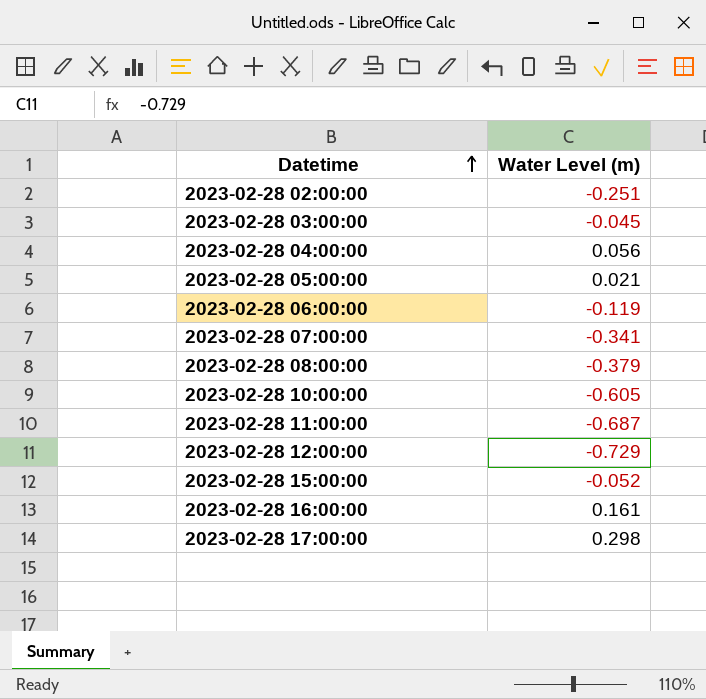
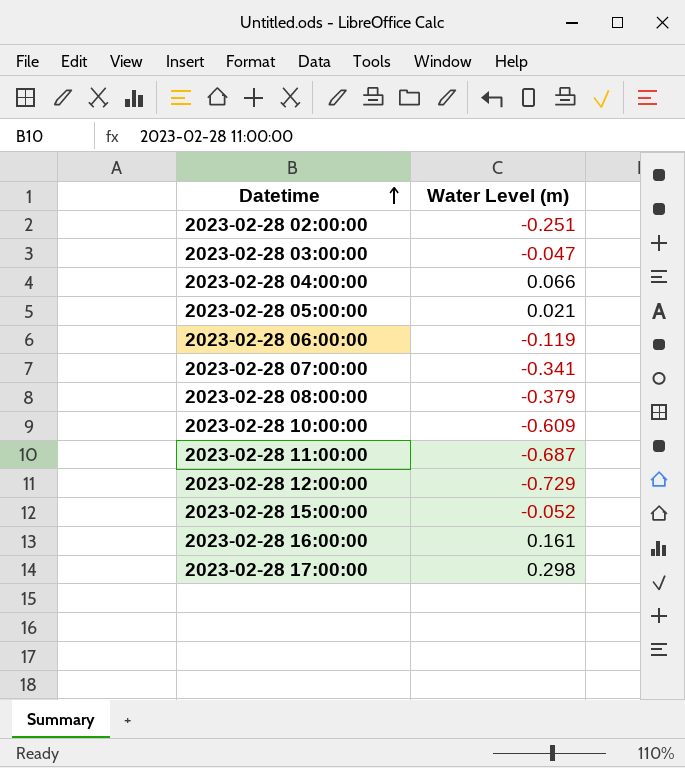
2023-02-28 03:00:00 | Water Level (m): -0.045 -> -0.047
2023-02-28 04:00:00 | Water Level (m): 0.056 -> 0.066
2023-02-28 10:00:00 | Water Level (m): -0.605 -> -0.609

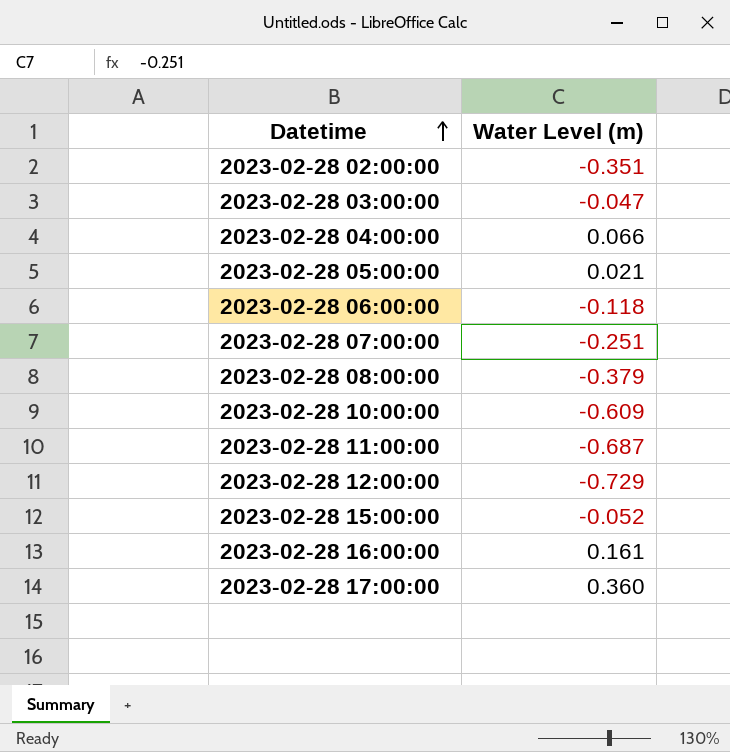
2023-02-28 02:00:00 | Water Level (m): -0.251 -> -0.351
2023-02-28 06:00:00 | Water Level (m): -0.119 -> -0.118
2023-02-28 07:00:00 | Water Level (m): -0.341 -> -0.251
2023-02-28 17:00:00 | Water Level (m): 0.298 -> 0.360

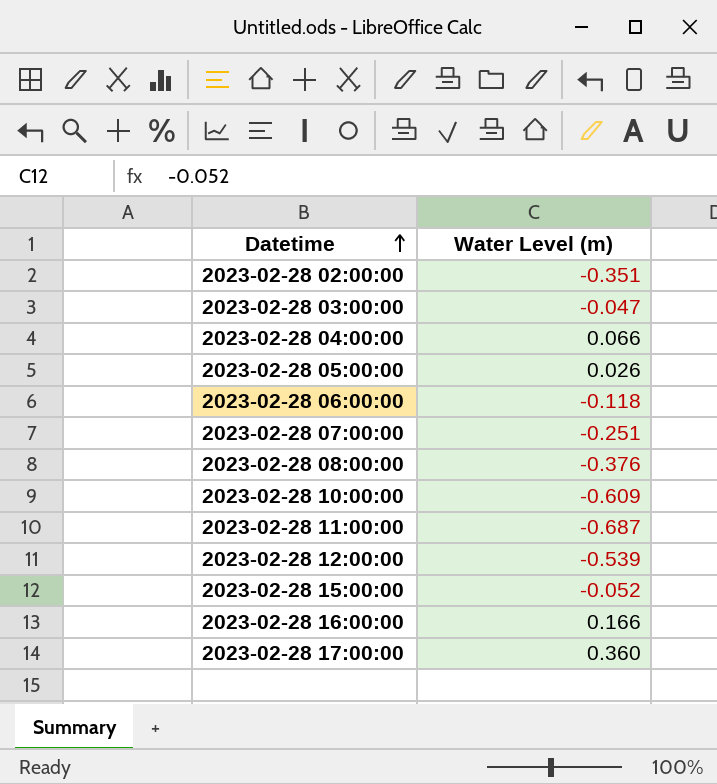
2023-02-28 05:00:00 | Water Level (m): 0.021 -> 0.026
2023-02-28 08:00:00 | Water Level (m): -0.379 -> -0.376
2023-02-28 12:00:00 | Water Level (m): -0.729 -> -0.539
2023-02-28 16:00:00 | Water Level (m): 0.161 -> 0.166

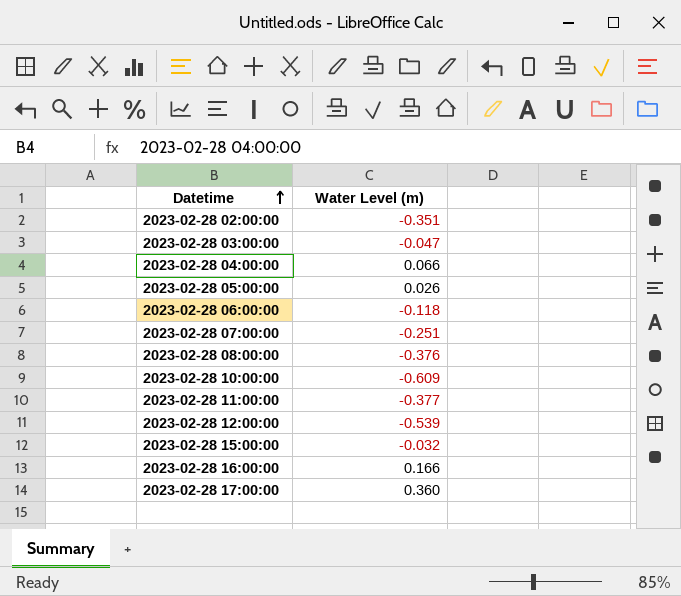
2023-02-28 11:00:00 | Water Level (m): -0.687 -> -0.377
2023-02-28 15:00:00 | Water Level (m): -0.052 -> -0.032

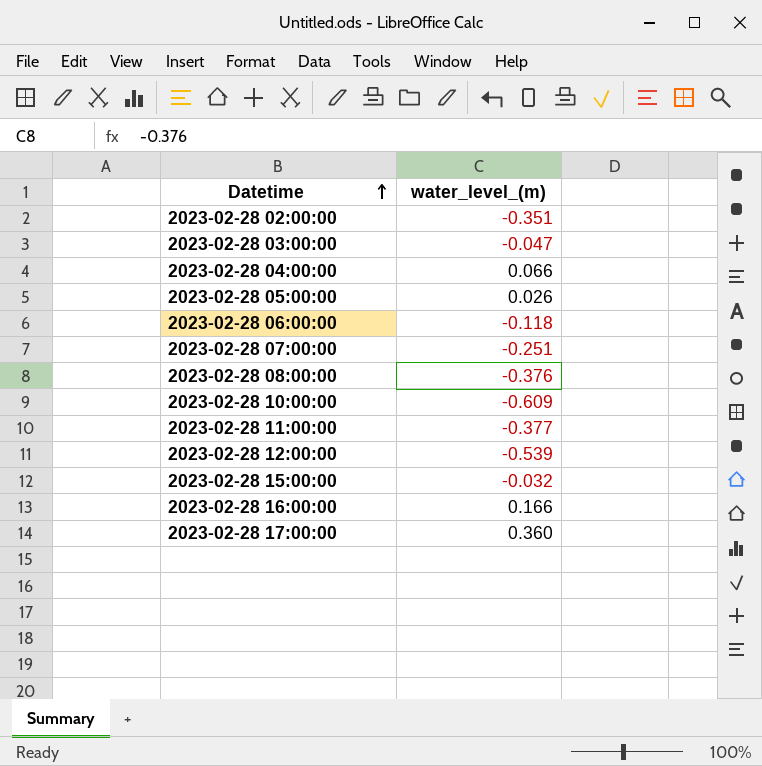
column name: Water Level (m) -> water_level_(m)

